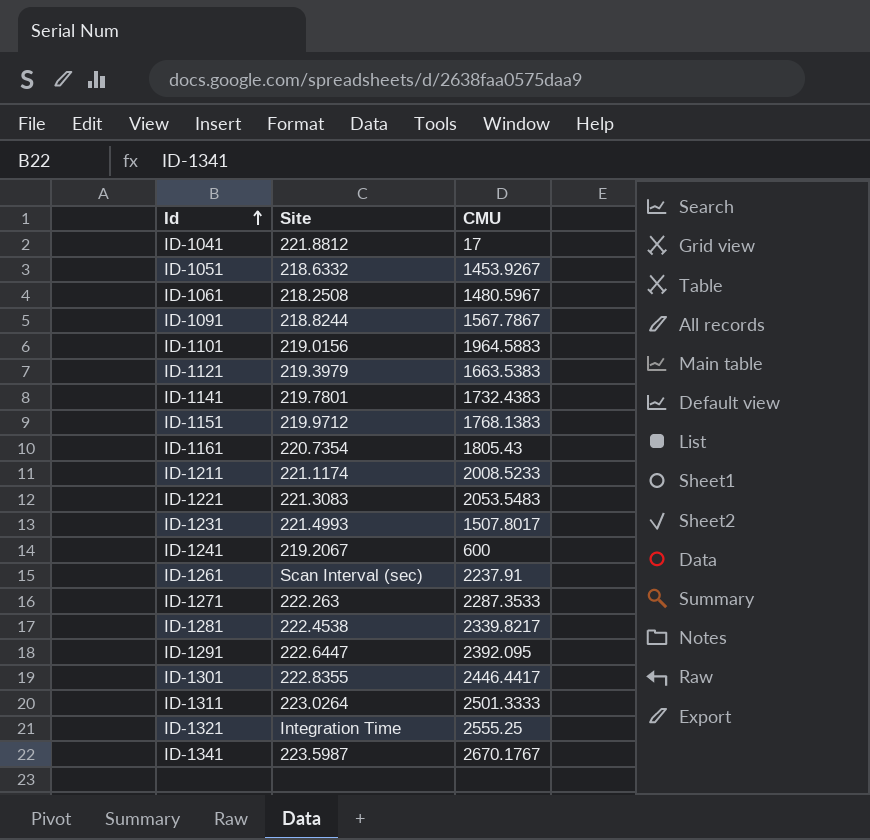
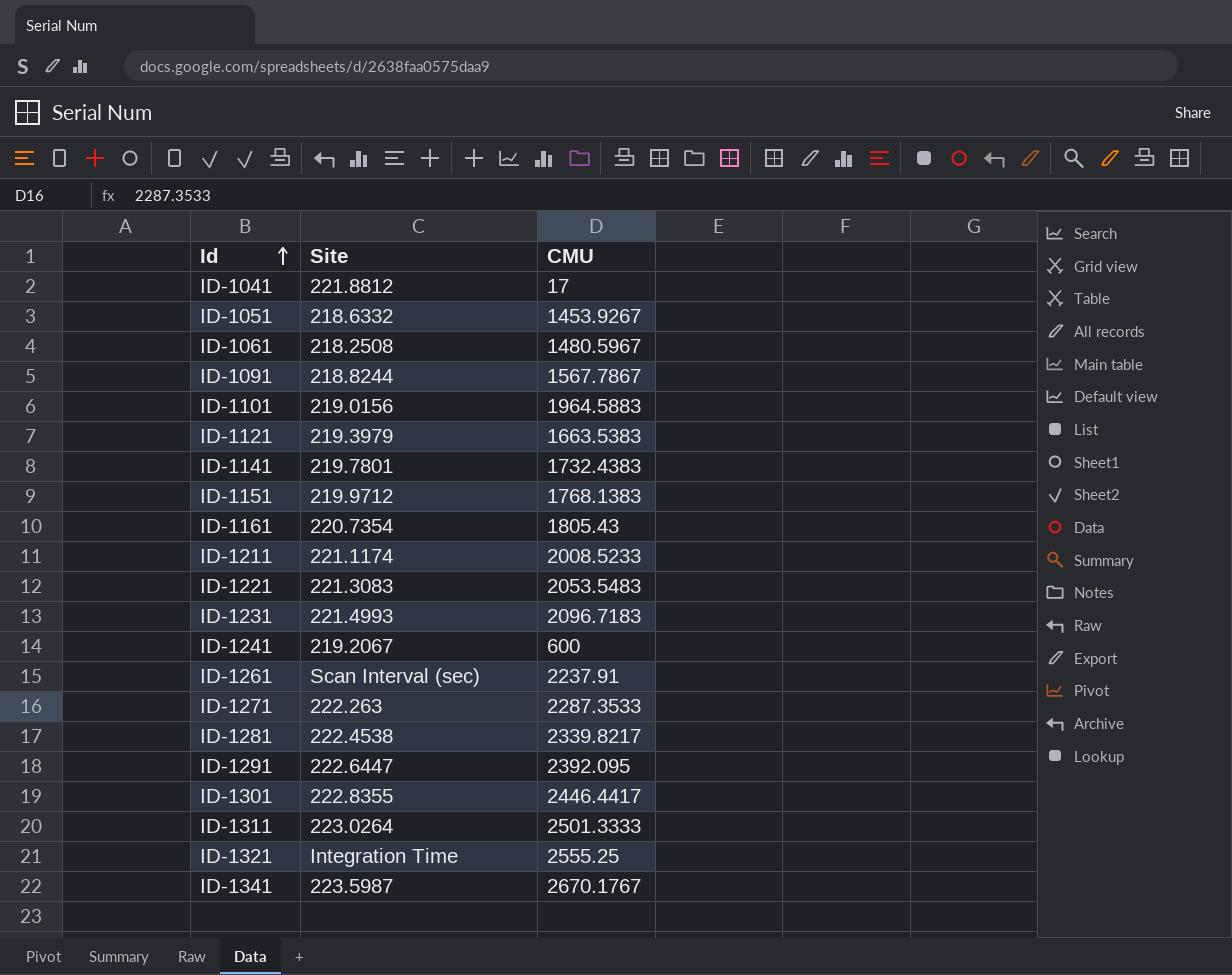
ID-1231 | CMU: 1507.8017 -> 2096.7183

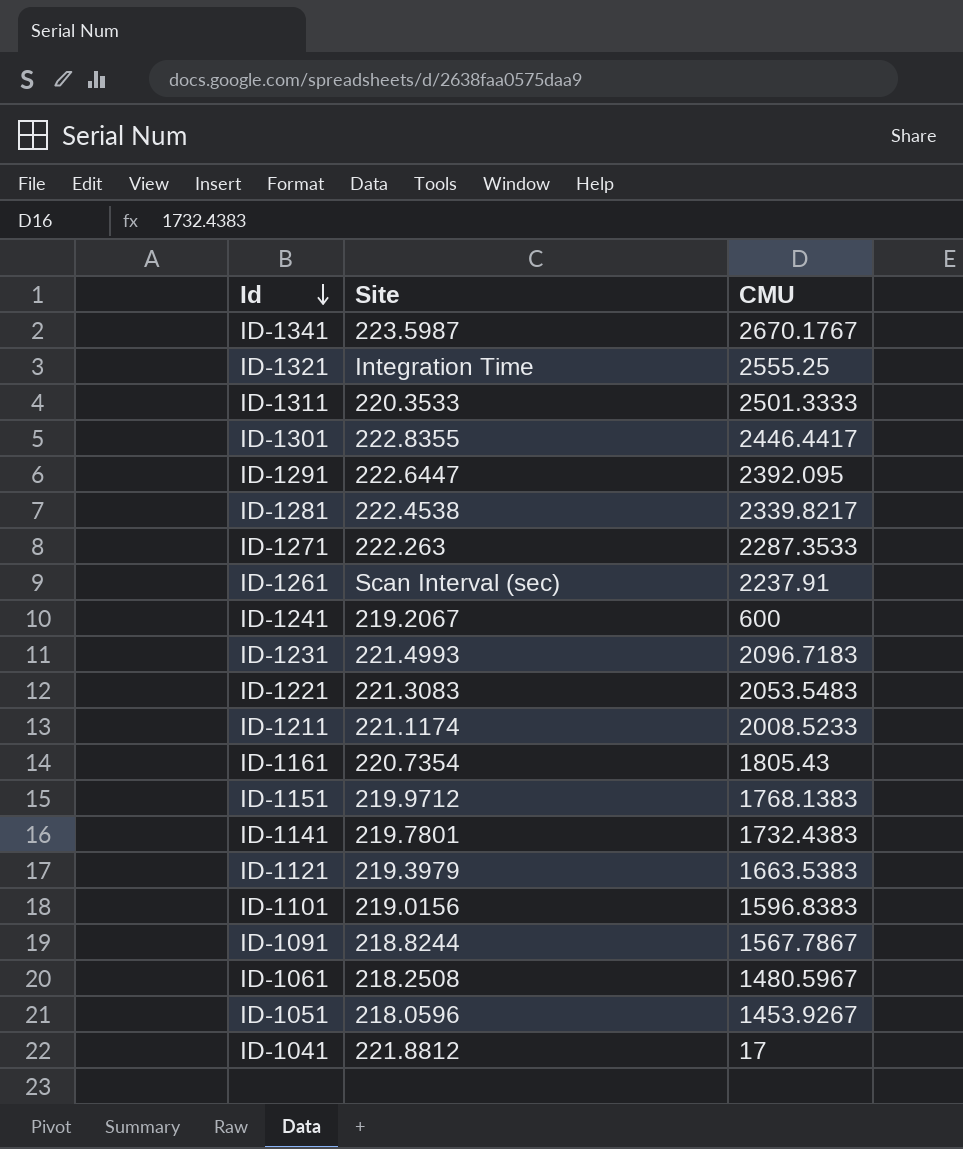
row order: Id ascending -> Id descending
ID-1311 | Site: 223.0264 -> 220.3533
ID-1101 | CMU: 1964.5883 -> 1596.8383
ID-1051 | Site: 218.6332 -> 218.0596

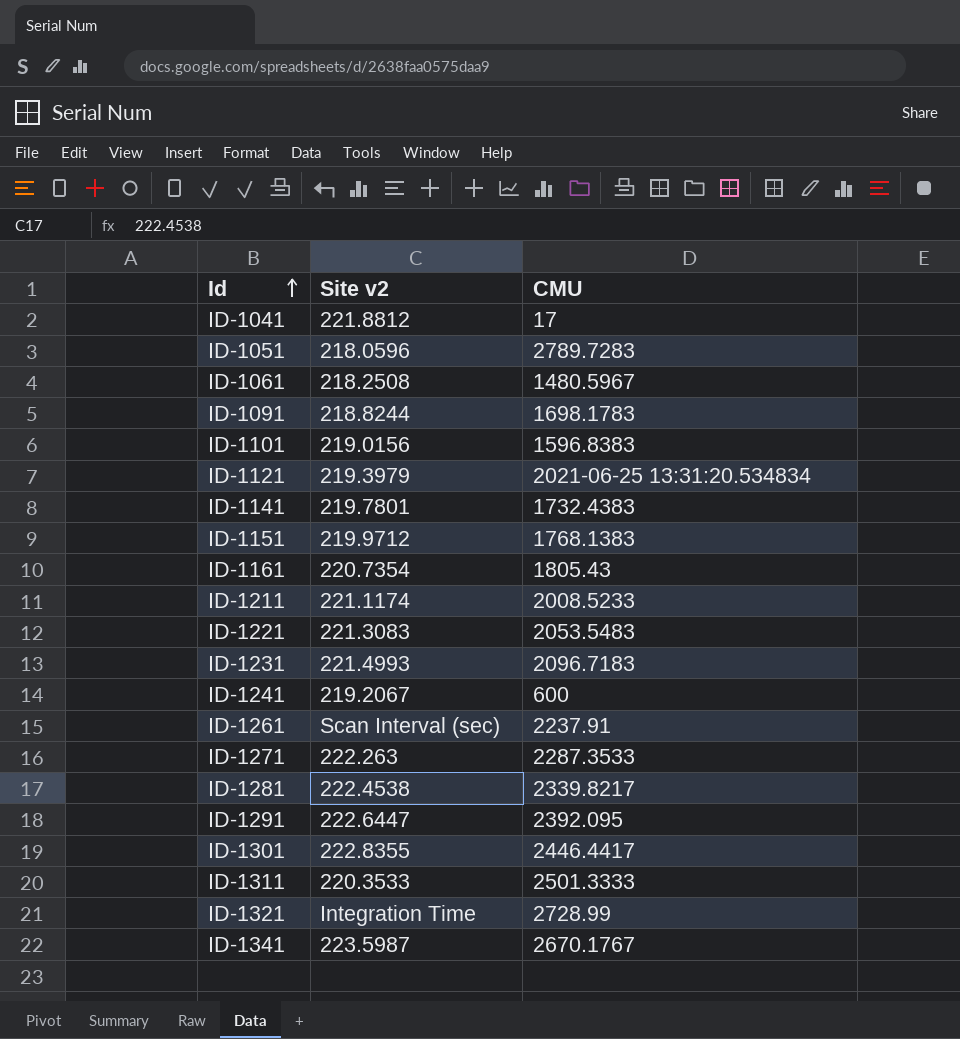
row order: Id descending -> Id ascending
column name: Site -> Site v2
ID-1051 | CMU: 1453.9267 -> 2789.7283
ID-1091 | CMU: 1567.7867 -> 1698.1783
ID-1121 | CMU: 1663.5383 -> 2021-06-25 13:31:20.534834
ID-1321 | CMU: 2555.25 -> 2728.99

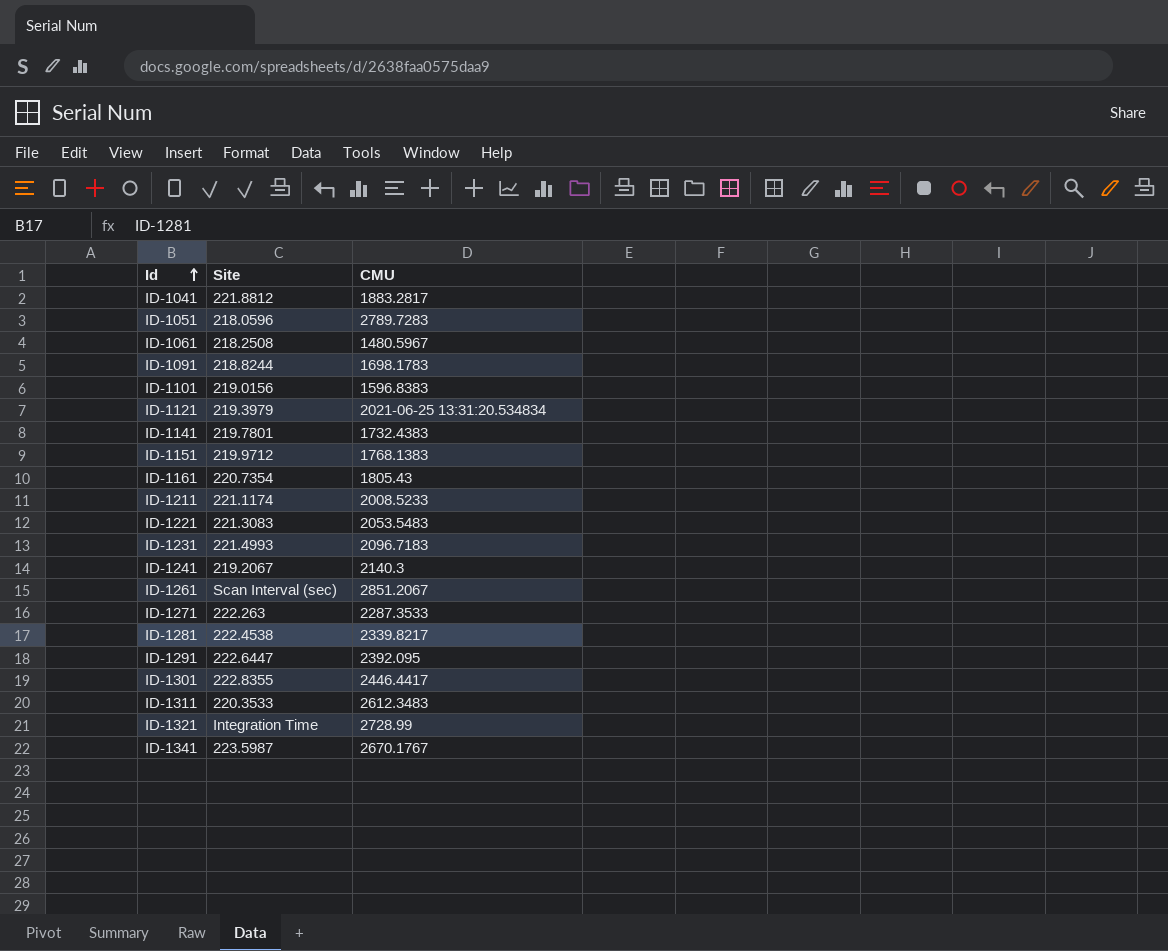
column name: Site v2 -> Site
ID-1041 | CMU: 17 -> 1883.2817
ID-1241 | CMU: 600 -> 2140.3
ID-1261 | CMU: 2237.91 -> 2851.2067
ID-1311 | CMU: 2501.3333 -> 2612.3483

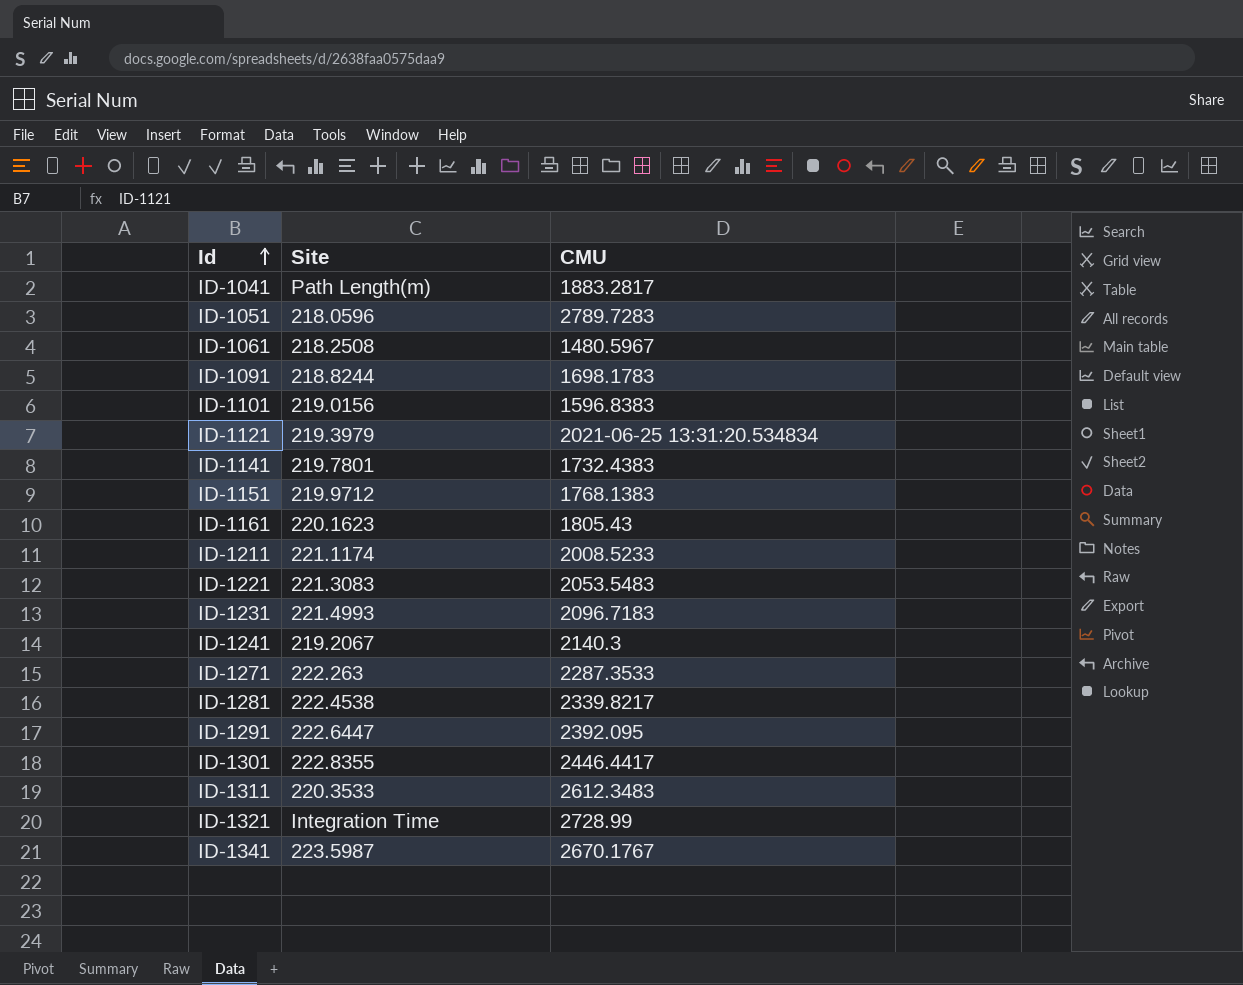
row ID-1261: Scan Interval (sec) | 2851.2067 -> none
ID-1041 | Site: 221.8812 -> Path Length(m)
ID-1161 | Site: 220.7354 -> 220.1623

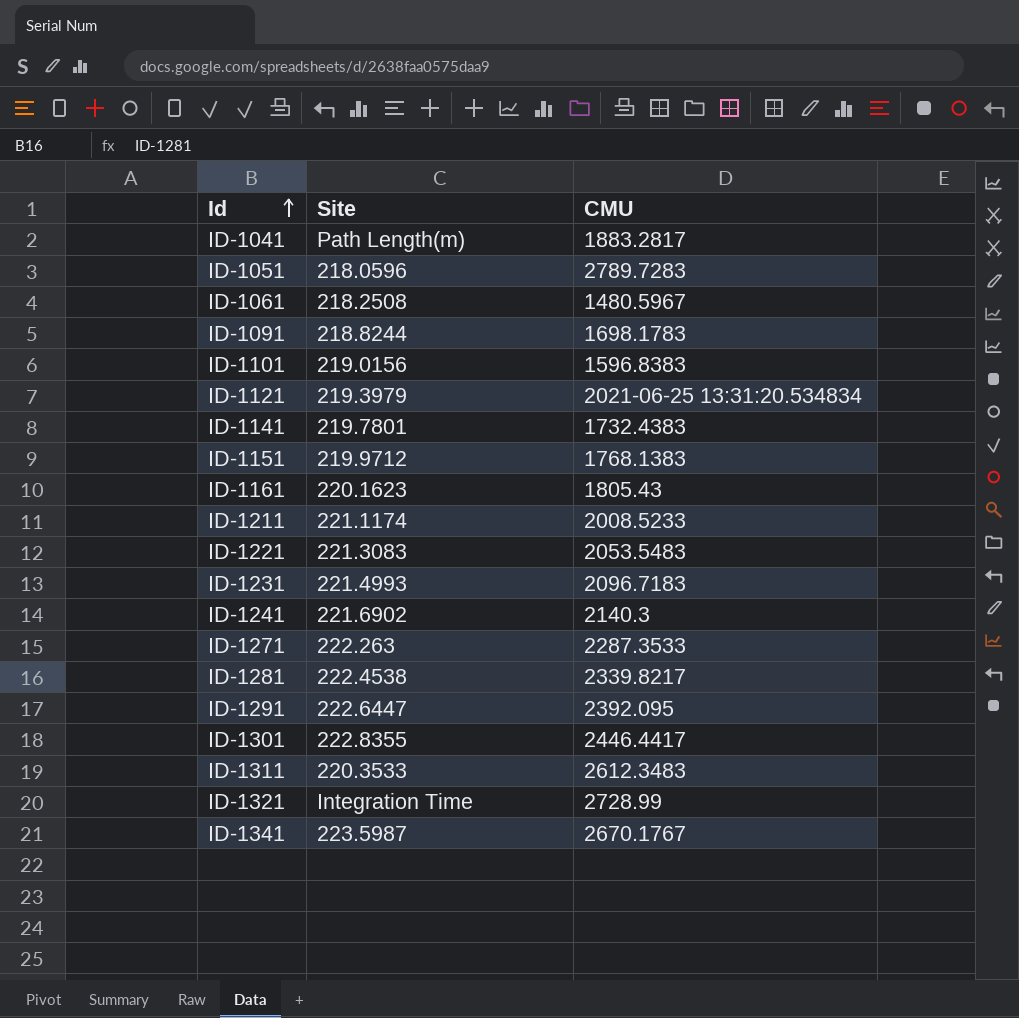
ID-1241 | Site: 219.2067 -> 221.6902

